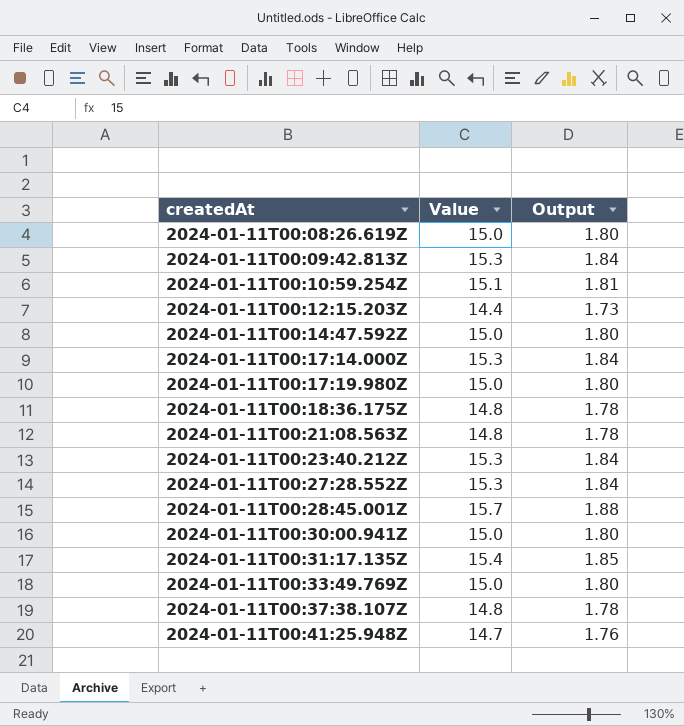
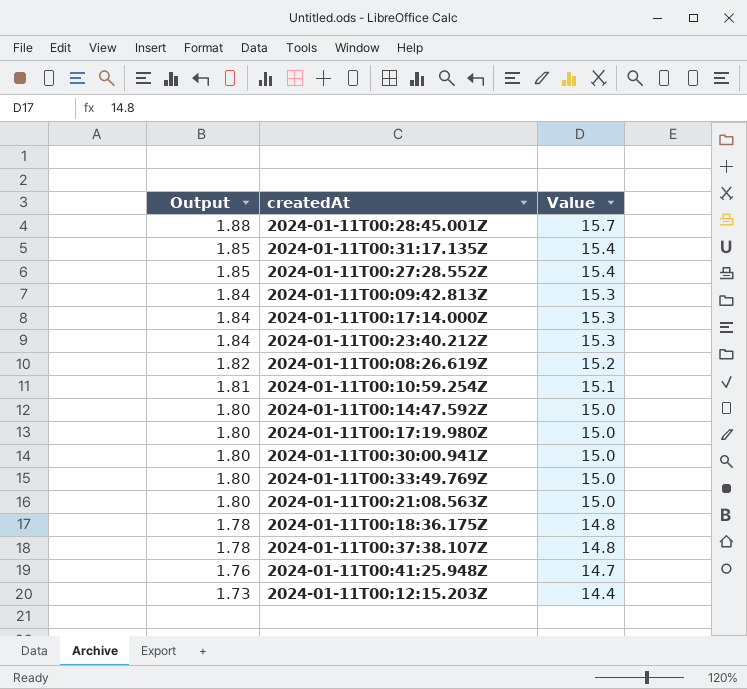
row order: createdAt ascending -> Output descending
column Output | position: 3 -> 1
2024-01-11T00:27:28.552Z | Output: 1.84 -> 1.85
2024-01-11T00:27:28.552Z | Value: 15.3 -> 15.4
2024-01-11T00:08:26.619Z | Output: 1.80 -> 1.82
2024-01-11T00:08:26.619Z | Value: 15.0 -> 15.2
2024-01-11T00:21:08.563Z | Output: 1.78 -> 1.80
2024-01-11T00:21:08.563Z | Value: 14.8 -> 15.0

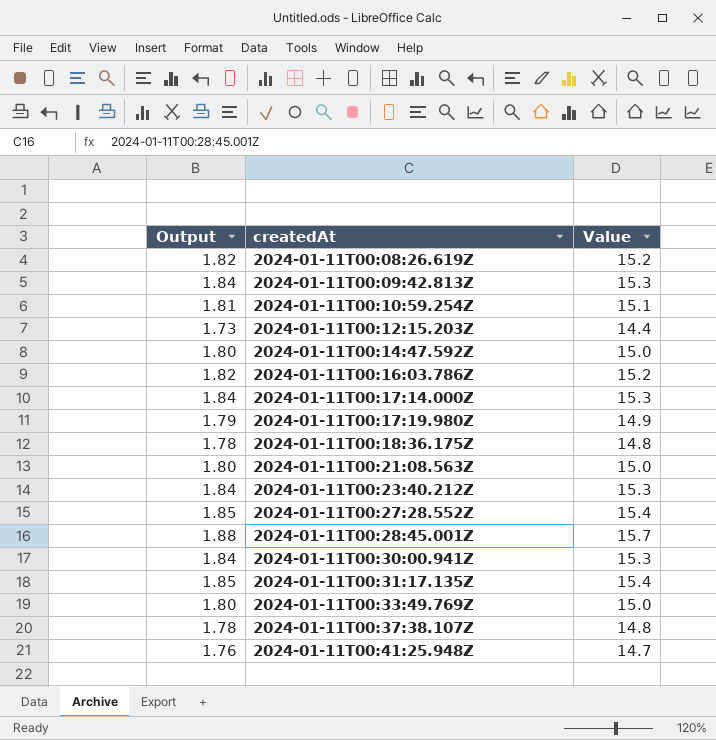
row order: Output descending -> createdAt ascending
row 2024-01-11T00:16:03.786Z: none -> 1.82 | 15.2
2024-01-11T00:17:19.980Z | Output: 1.80 -> 1.79
2024-01-11T00:17:19.980Z | Value: 15.0 -> 14.9
2024-01-11T00:30:00.941Z | Output: 1.80 -> 1.84
2024-01-11T00:30:00.941Z | Value: 15.0 -> 15.3

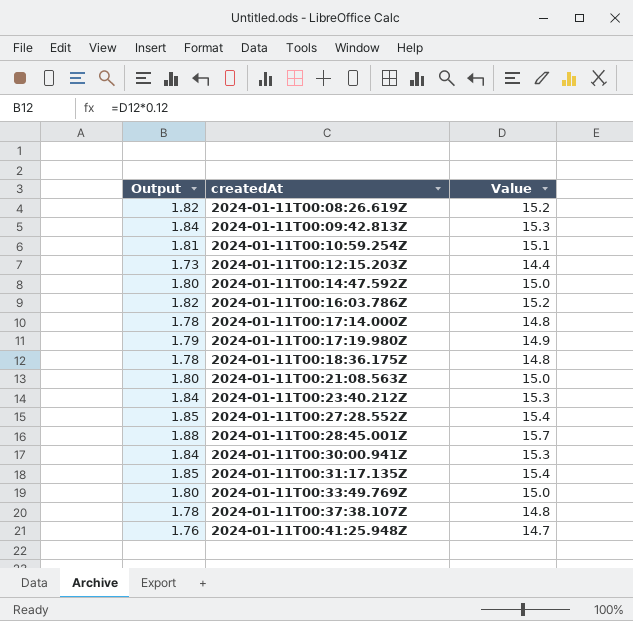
2024-01-11T00:17:14.000Z | Output: 1.84 -> 1.78
2024-01-11T00:17:14.000Z | Value: 15.3 -> 14.8

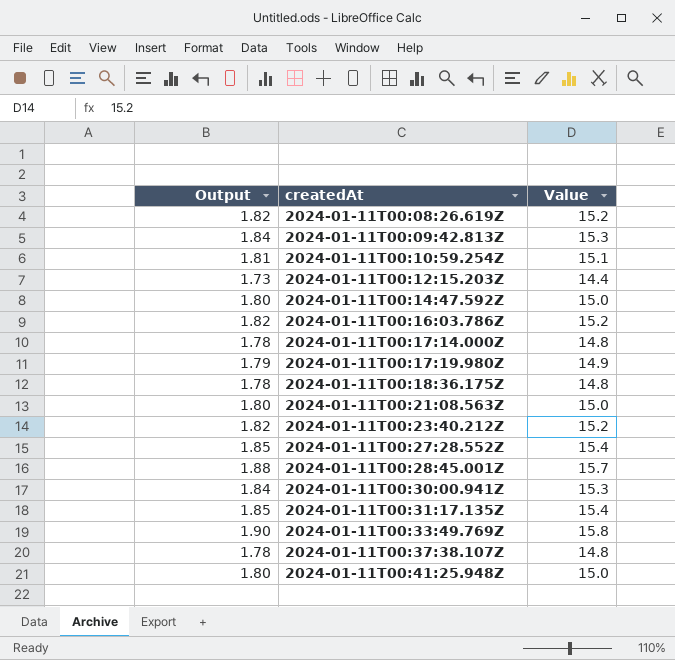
2024-01-11T00:23:40.212Z | Output: 1.84 -> 1.82
2024-01-11T00:23:40.212Z | Value: 15.3 -> 15.2
2024-01-11T00:33:49.769Z | Output: 1.80 -> 1.90
2024-01-11T00:33:49.769Z | Value: 15.0 -> 15.8
2024-01-11T00:41:25.948Z | Output: 1.76 -> 1.80
2024-01-11T00:41:25.948Z | Value: 14.7 -> 15.0

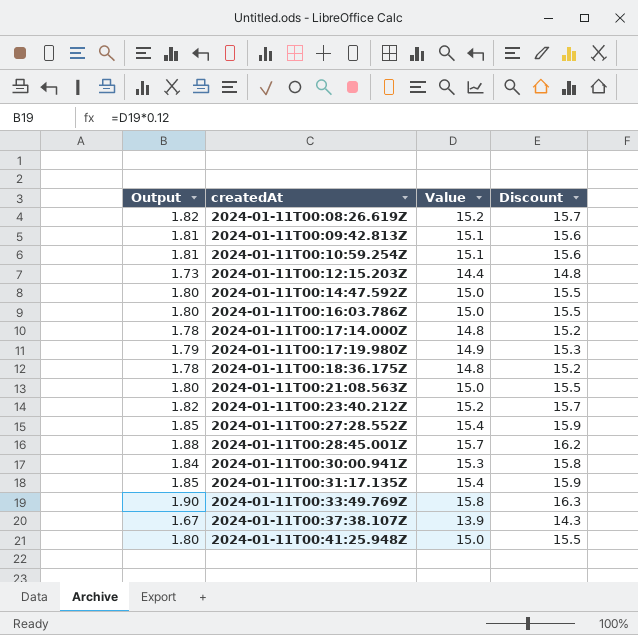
column Discount | formula: none -> [Value] * 1.03
2024-01-11T00:09:42.813Z | Output: 1.84 -> 1.81
2024-01-11T00:09:42.813Z | Value: 15.3 -> 15.1
2024-01-11T00:16:03.786Z | Output: 1.82 -> 1.80
2024-01-11T00:16:03.786Z | Value: 15.2 -> 15.0
2024-01-11T00:37:38.107Z | Output: 1.78 -> 1.67
2024-01-11T00:37:38.107Z | Value: 14.8 -> 13.9

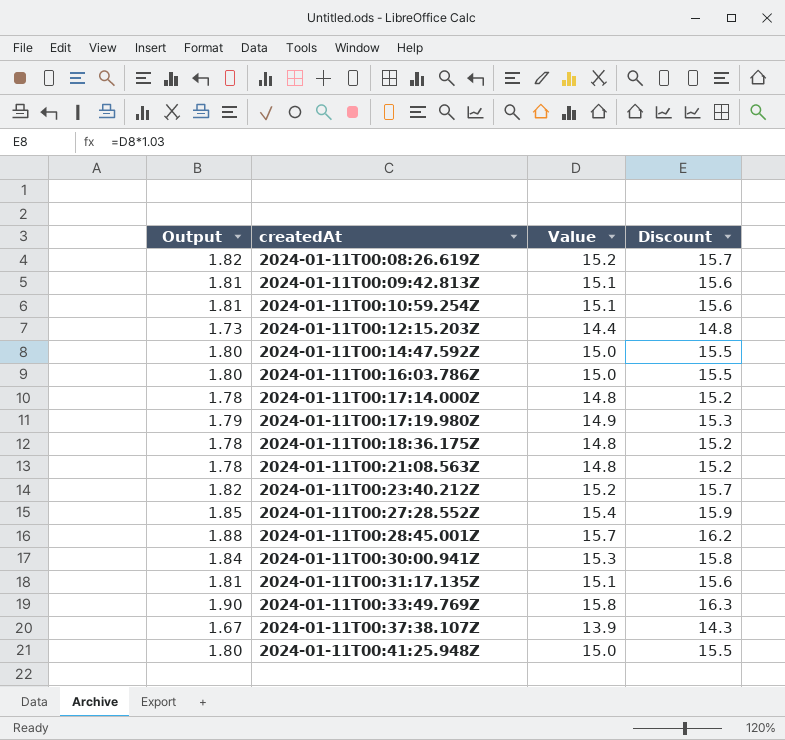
2024-01-11T00:21:08.563Z | Output: 1.80 -> 1.78
2024-01-11T00:21:08.563Z | Value: 15.0 -> 14.8
2024-01-11T00:21:08.563Z | Discount: 15.5 -> 15.2
2024-01-11T00:31:17.135Z | Output: 1.85 -> 1.81
2024-01-11T00:31:17.135Z | Value: 15.4 -> 15.1
2024-01-11T00:31:17.135Z | Discount: 15.9 -> 15.6

